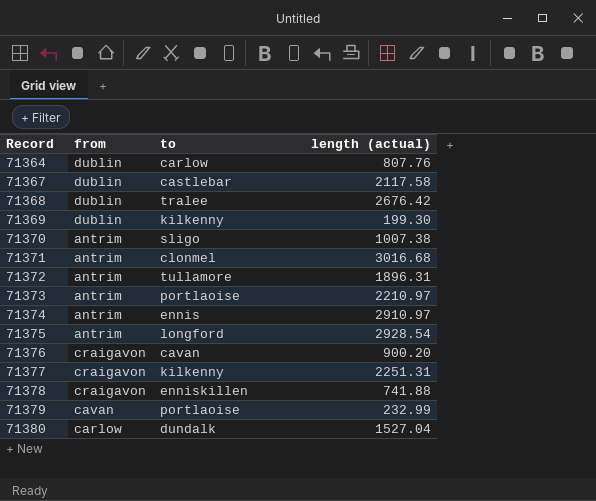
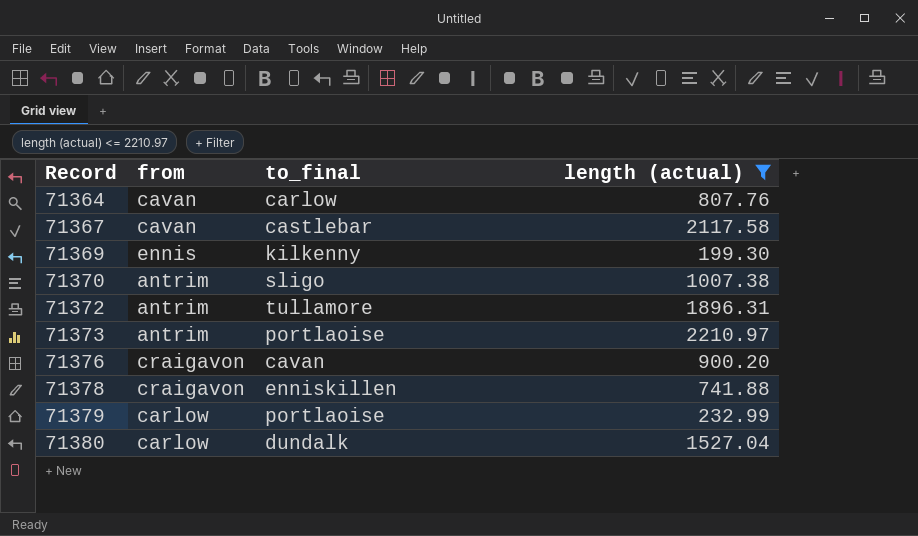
filter: none -> length (actual) <= 2210.97
column name: to -> to_final
71364 | from: dublin -> cavan
71367 | from: dublin -> cavan
71369 | from: dublin -> ennis
71379 | from: cavan -> carlow

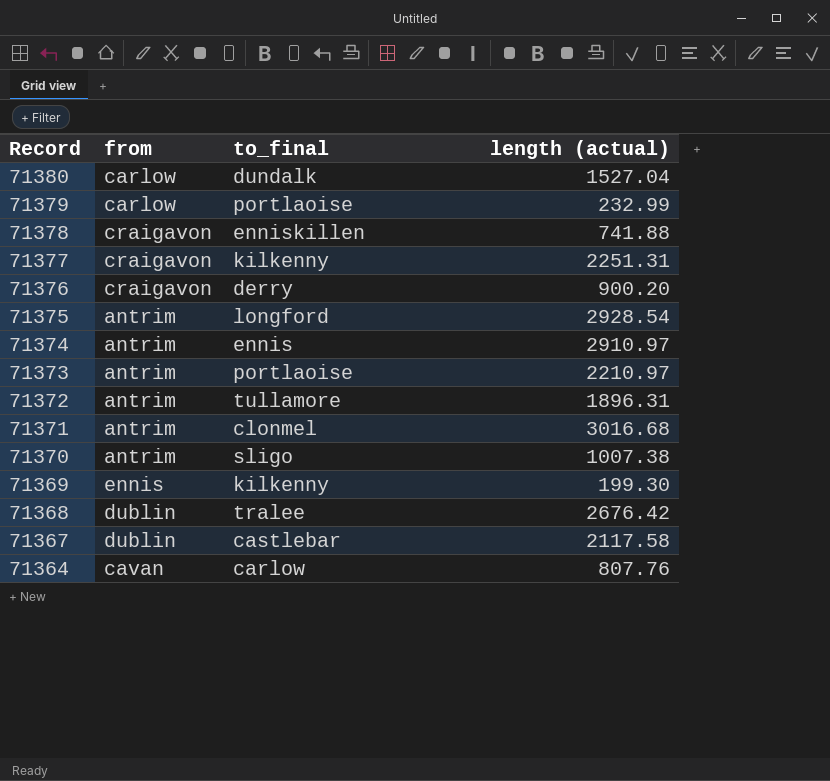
filter: length (actual) <= 2210.97 -> none
row order: Record ascending -> Record descending
71376 | to_final: cavan -> derry
71367 | from: cavan -> dublin

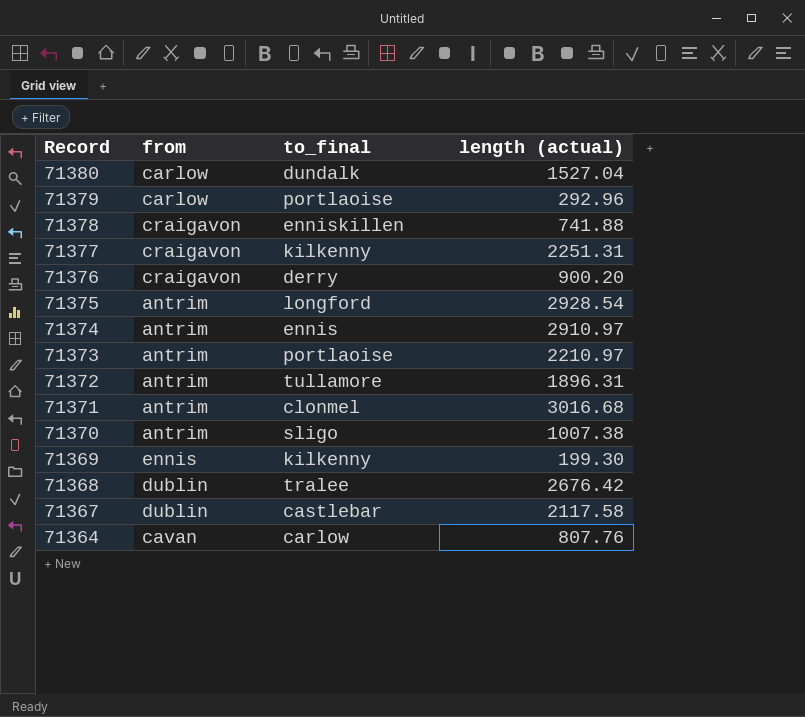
71379 | length (actual): 232.99 -> 292.96

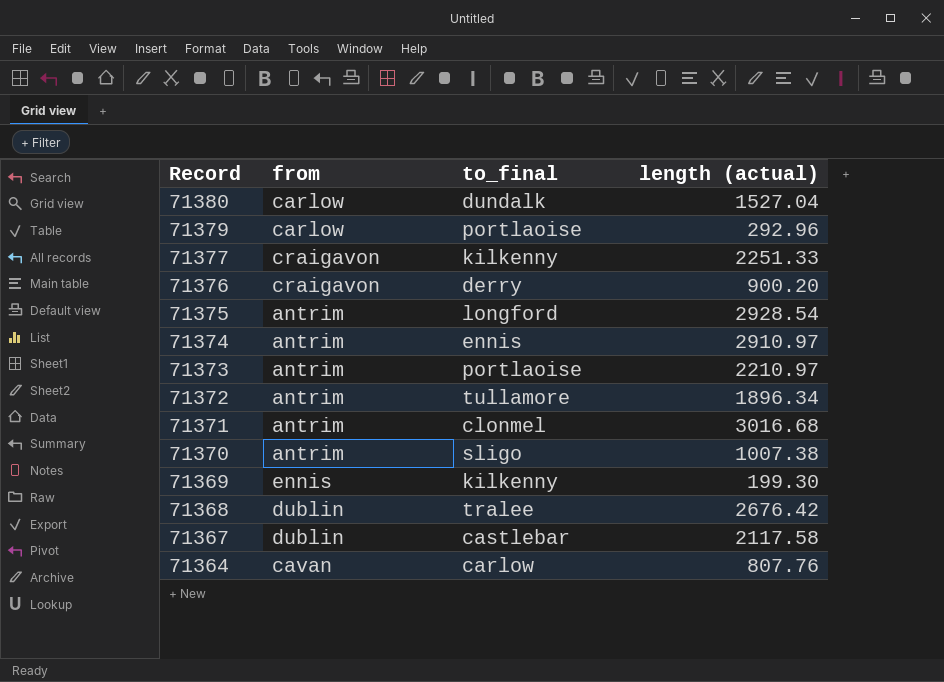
row 71378: craigavon | enniskillen | 741.88 -> none
71377 | length (actual): 2251.31 -> 2251.33
71372 | length (actual): 1896.31 -> 1896.34

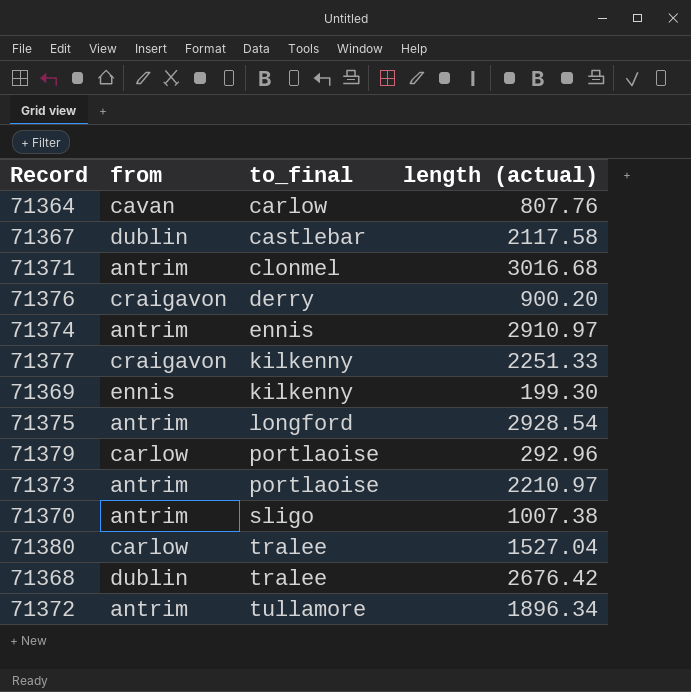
row order: Record descending -> to_final ascending
71380 | to_final: dundalk -> tralee

